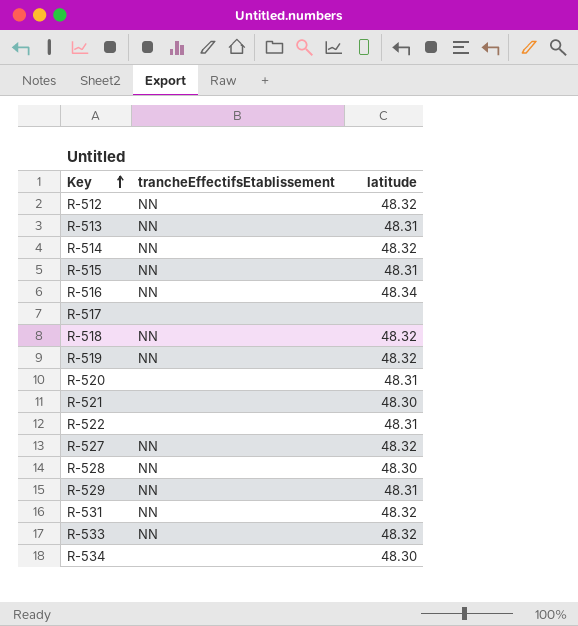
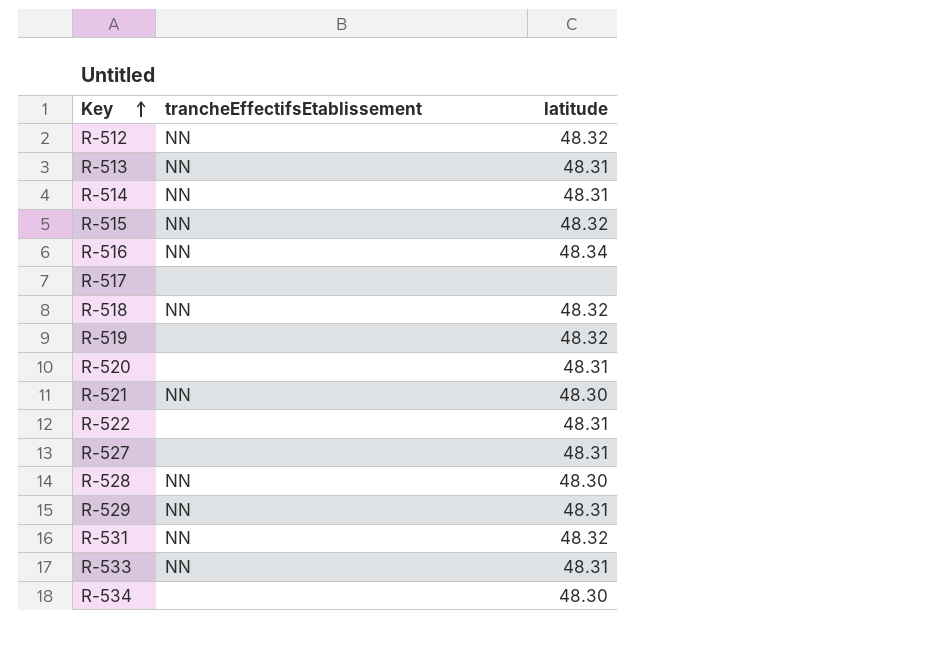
R-514 | latitude: 48.32 -> 48.31
R-515 | latitude: 48.31 -> 48.32
R-519 | trancheEffectifsEtablissement: NN -> none
R-521 | trancheEffectifsEtablissement: none -> NN
R-527 | trancheEffectifsEtablissement: NN -> none
R-527 | latitude: 48.32 -> 48.31
R-533 | latitude: 48.32 -> 48.31

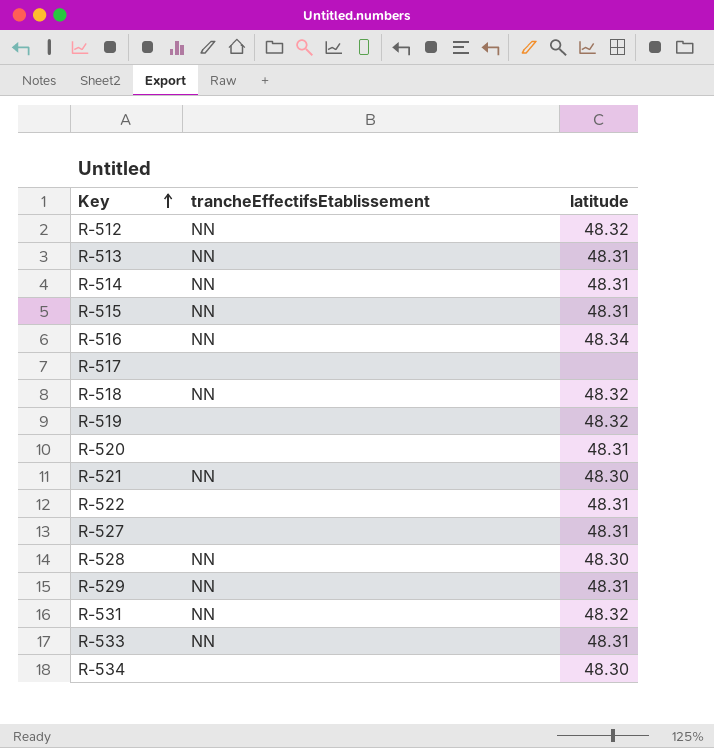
R-515 | latitude: 48.32 -> 48.31

